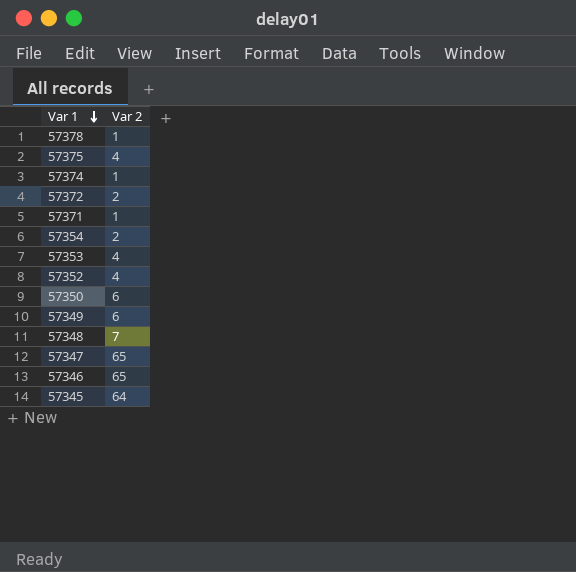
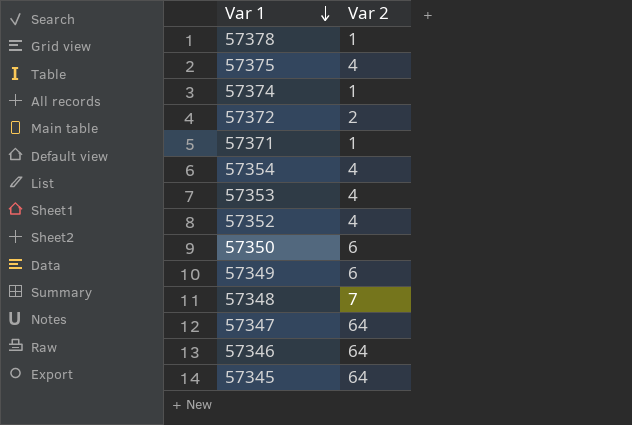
57354 | Var 2: 2 -> 4
57347 | Var 2: 65 -> 64
57346 | Var 2: 65 -> 64

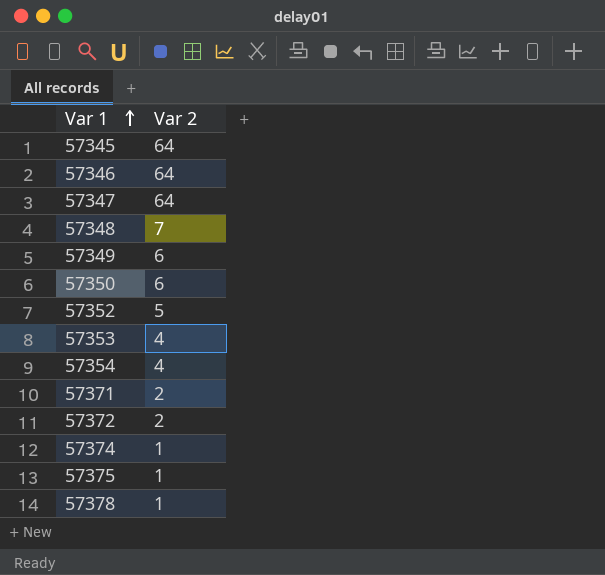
row order: Var 1 descending -> Var 1 ascending
57352 | Var 2: 4 -> 5
57371 | Var 2: 1 -> 2
57375 | Var 2: 4 -> 1

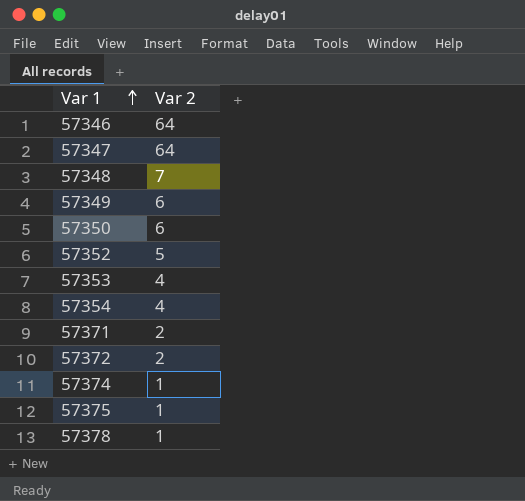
row 57345: 64 -> none

